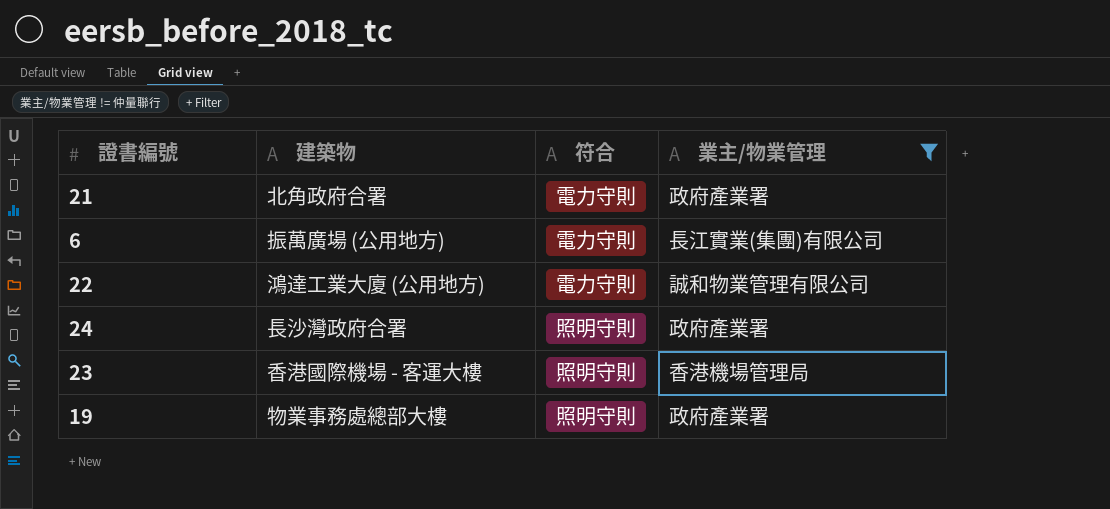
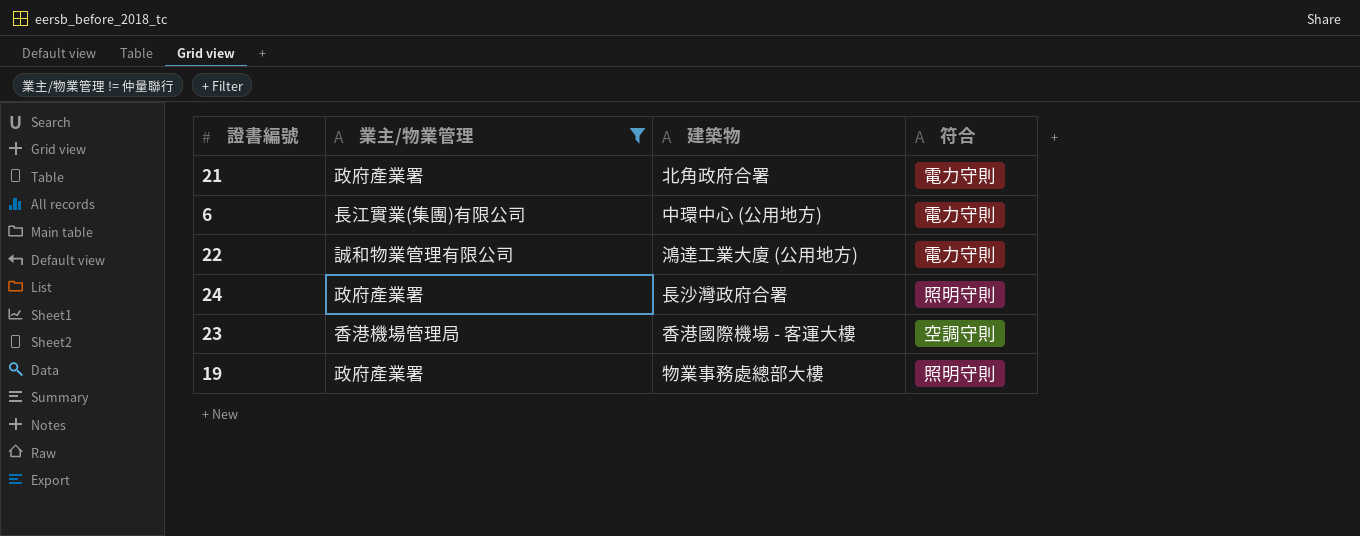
column 業主/物業管理 | position: 4 -> 2
6 | 建築物: 振萬廣場 (公用地方) -> 中環中心 (公用地方)
23 | 符合: 照明守則 -> 空調守則

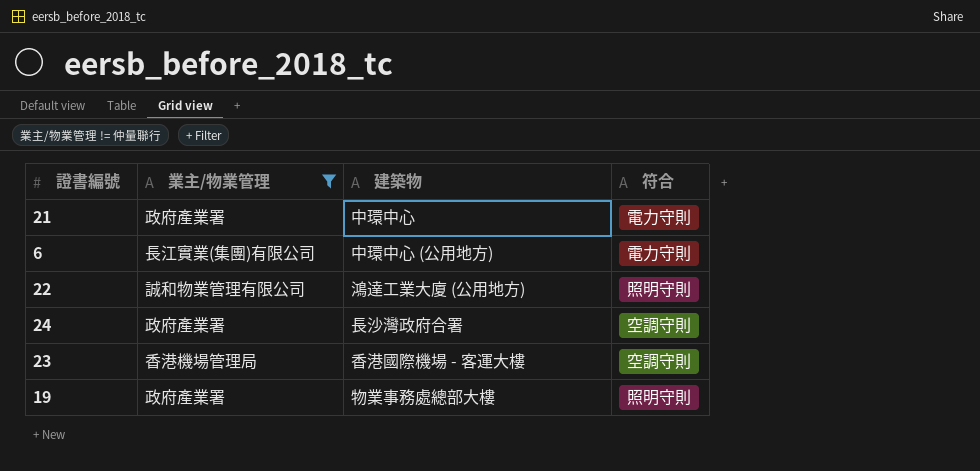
21 | 建築物: 北角政府合署 -> 中環中心
22 | 符合: 電力守則 -> 照明守則
24 | 符合: 照明守則 -> 空調守則

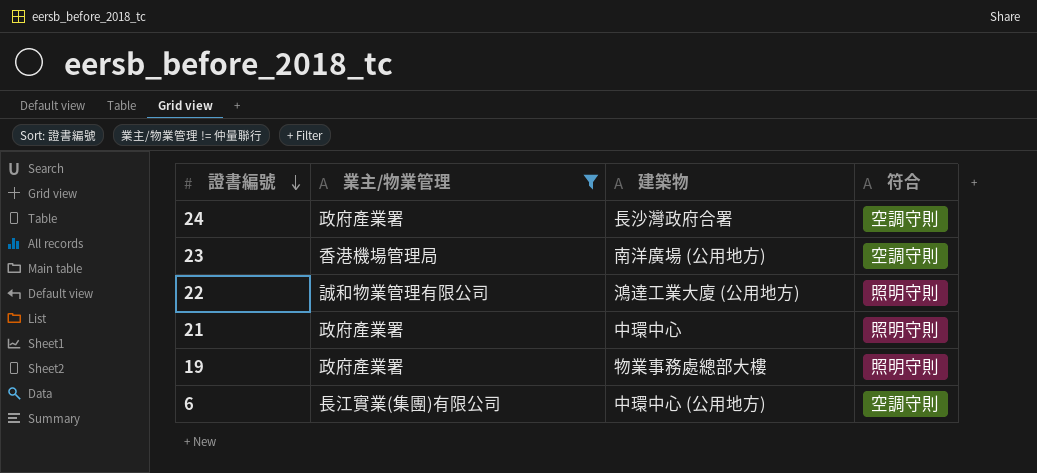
row order: none -> 證書編號 descending
23 | 建築物: 香港國際機場 - 客運大樓 -> 南洋廣場 (公用地方)
21 | 符合: 電力守則 -> 照明守則
6 | 符合: 電力守則 -> 空調守則

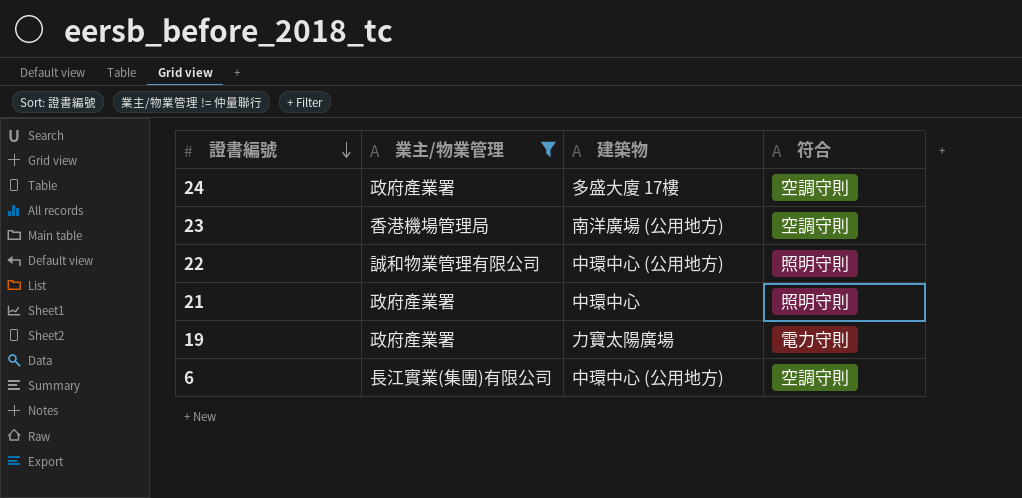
24 | 建築物: 長沙灣政府合署 -> 多盛大廈 17樓
22 | 建築物: 鴻達工業大廈 (公用地方) -> 中環中心 (公用地方)
19 | 建築物: 物業事務處總部大樓 -> 力寶太陽廣場
19 | 符合: 照明守則 -> 電力守則

